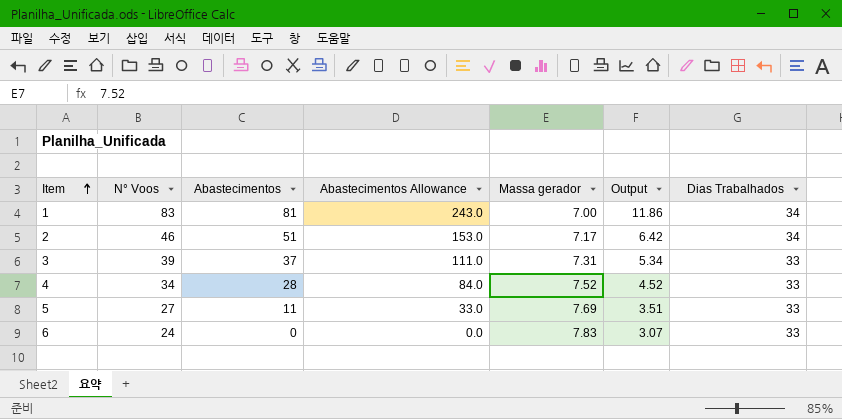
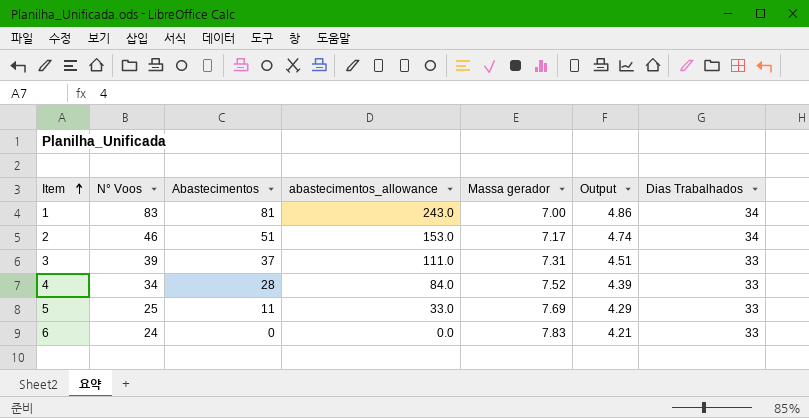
column name: Abastecimentos Allowance -> abastecimentos_allowance
column Output | formula: [N° Voos] / [Massa gerador] -> [Dias Trabalhados] / [Massa gerador]
5 | N° Voos: 27 -> 25

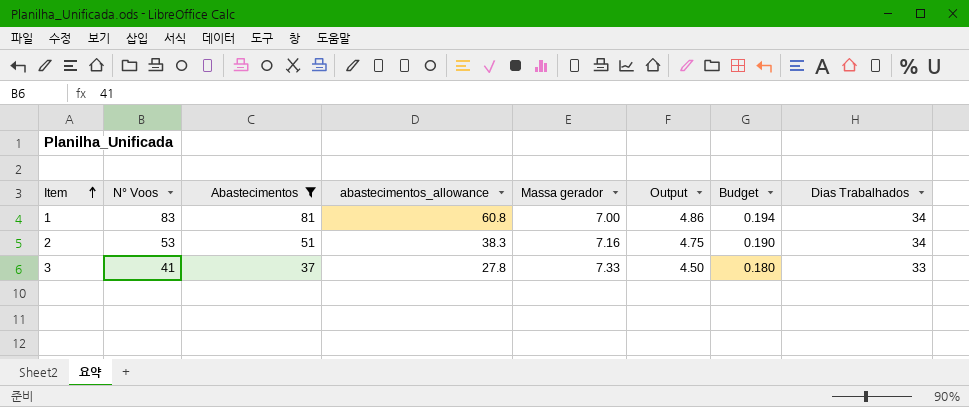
filter: none -> Abastecimentos >= 37
column abastecimentos_allowance | formula: [Abastecimentos] * 3 -> [Abastecimentos] * 0.75
column Budget | formula: none -> [Output] * 0.04
2 | N° Voos: 46 -> 53
2 | Massa gerador: 7.17 -> 7.16
2 | Output: 4.74 -> 4.75
3 | N° Voos: 39 -> 41
3 | Massa gerador: 7.31 -> 7.33
3 | Output: 4.51 -> 4.50

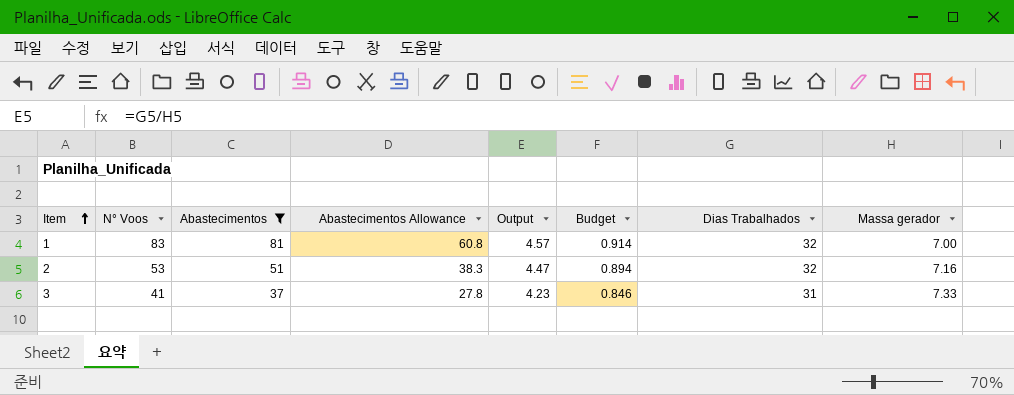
column name: abastecimentos_allowance -> Abastecimentos Allowance
column Budget | formula: [Output] * 0.04 -> [Output] * 0.2
column Massa gerador | position: 5 -> 8
1 | Output: 4.86 -> 4.57
1 | Dias Trabalhados: 34 -> 32
2 | Output: 4.75 -> 4.47
2 | Dias Trabalhados: 34 -> 32
3 | Output: 4.50 -> 4.23
3 | Dias Trabalhados: 33 -> 31

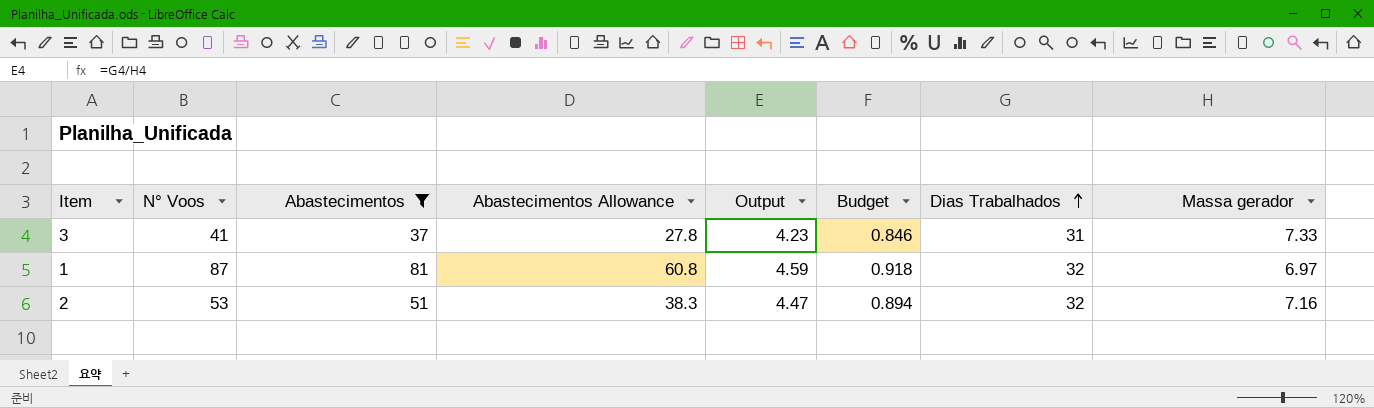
row order: Item ascending -> Dias Trabalhados ascending
1 | N° Voos: 83 -> 87
1 | Output: 4.57 -> 4.59
1 | Budget: 0.914 -> 0.918
1 | Massa gerador: 7.00 -> 6.97

